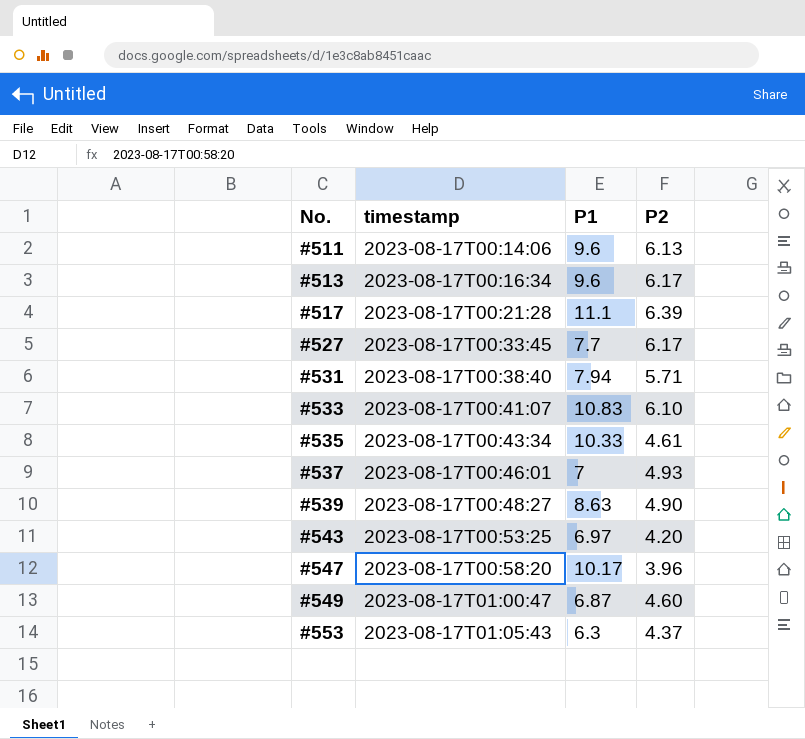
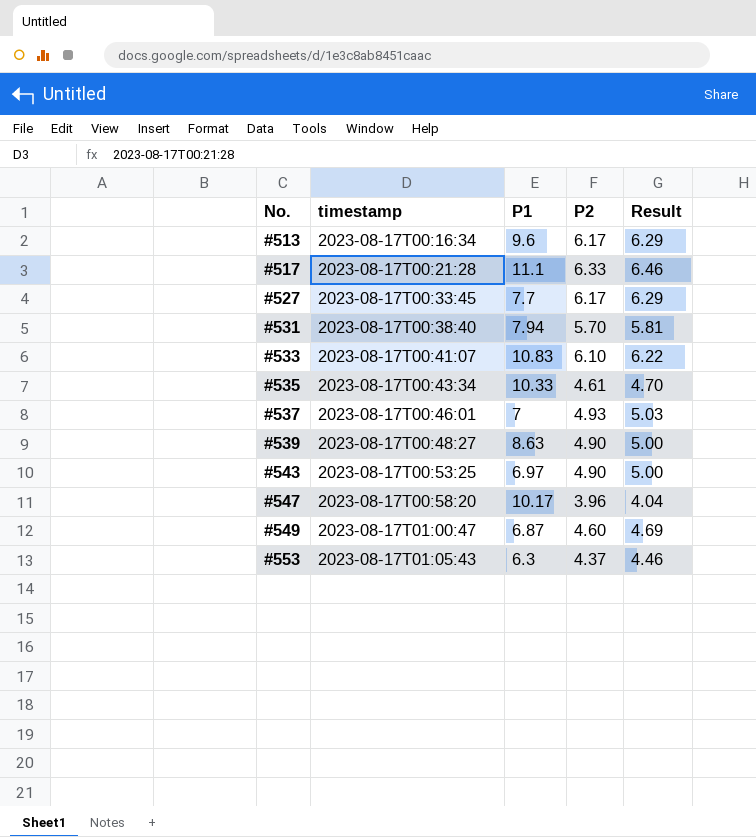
column Result | formula: none -> [P2] * 1.02
row #511: 2023-08-17T00:14:06 | 9.6 | 6.13 -> none
#517 | P2: 6.39 -> 6.33
#531 | P2: 5.71 -> 5.70
#543 | P2: 4.20 -> 4.90

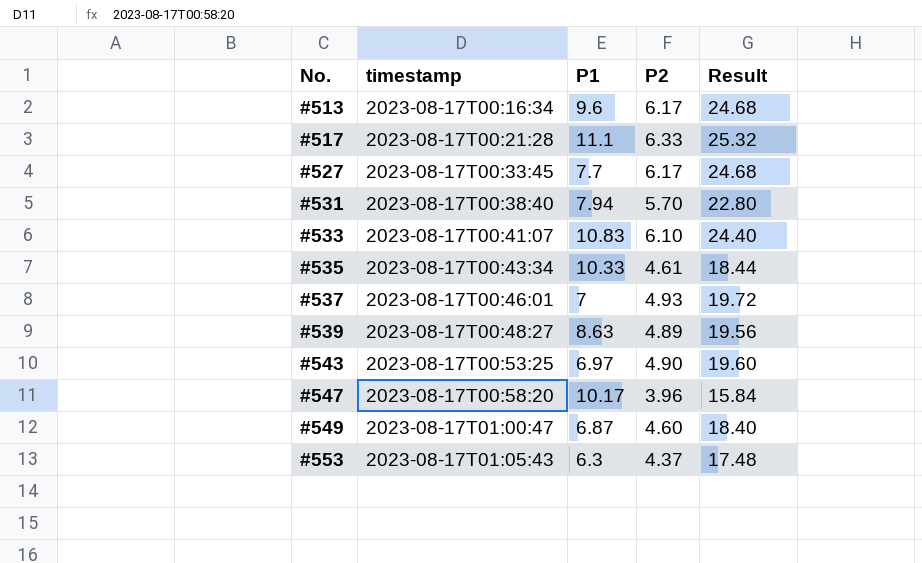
column Result | formula: [P2] * 1.02 -> [P2] * 4
#539 | P2: 4.90 -> 4.89

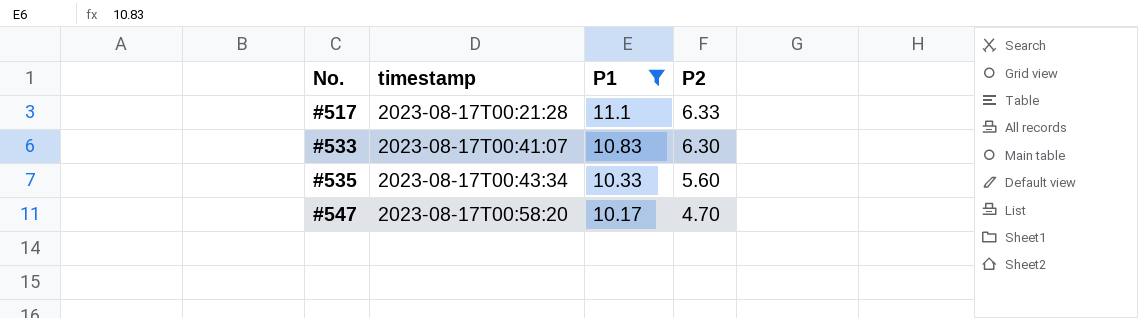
filter: none -> P1 >= 10.17
column Result | formula: [P2] * 4 -> none
#533 | P2: 6.10 -> 6.30
#535 | P2: 4.61 -> 5.60
#547 | P2: 3.96 -> 4.70

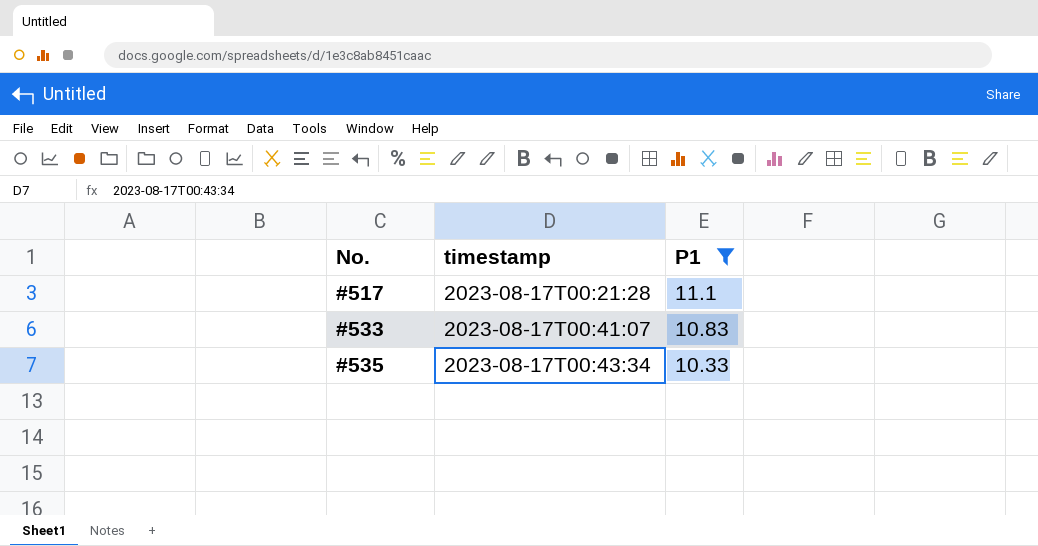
column P2 | position: 4 -> none
row #547: 2023-08-17T00:58:20 | 10.17 | 4.70 -> none

